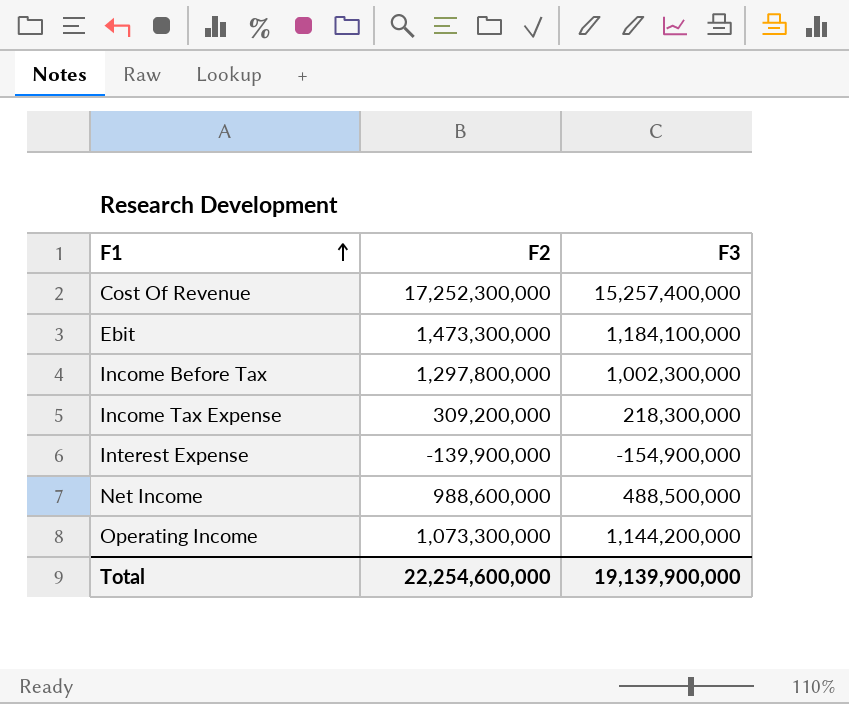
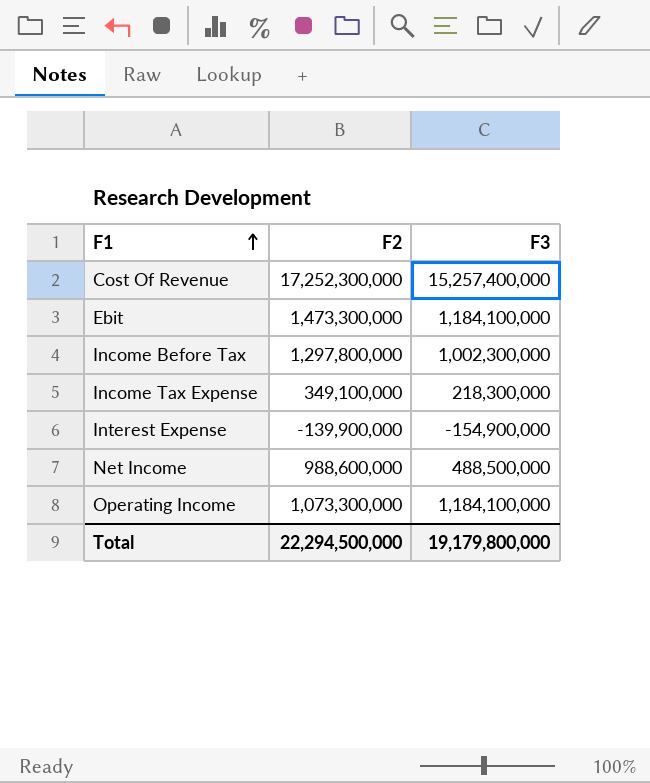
Income Tax Expense | F2: 309,200,000 -> 349,100,000
Operating Income | F3: 1,144,200,000 -> 1,184,100,000
Total | F2: 22,254,600,000 -> 22,294,500,000
Total | F3: 19,139,900,000 -> 19,179,800,000

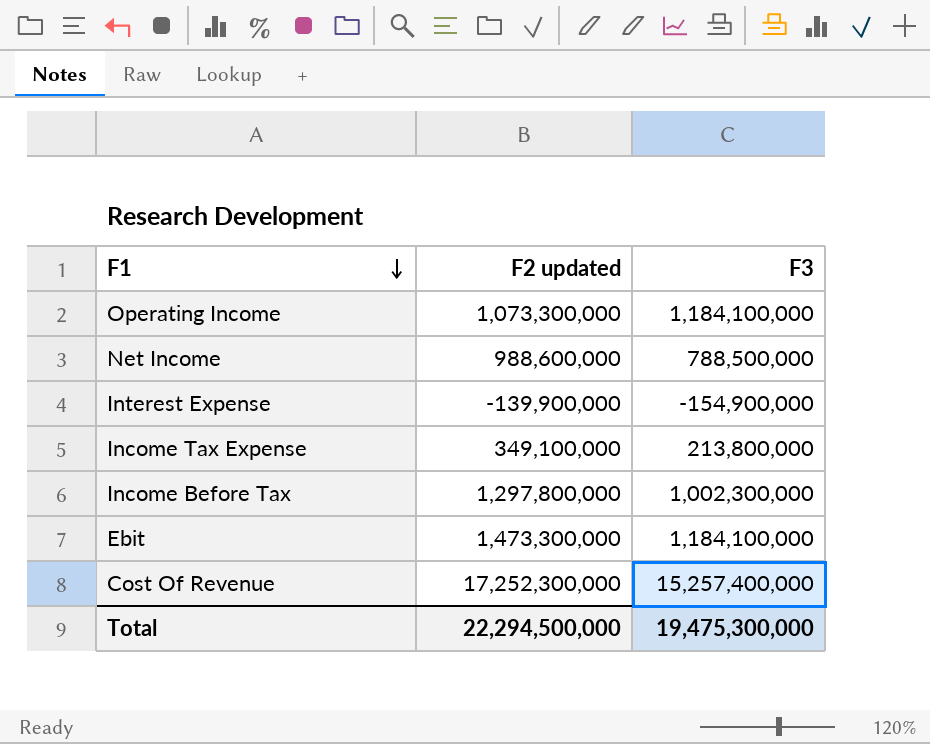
row order: F1 ascending -> F1 descending
column name: F2 -> F2 updated
Net Income | F3: 488,500,000 -> 788,500,000
Income Tax Expense | F3: 218,300,000 -> 213,800,000
Total | F3: 19,179,800,000 -> 19,475,300,000

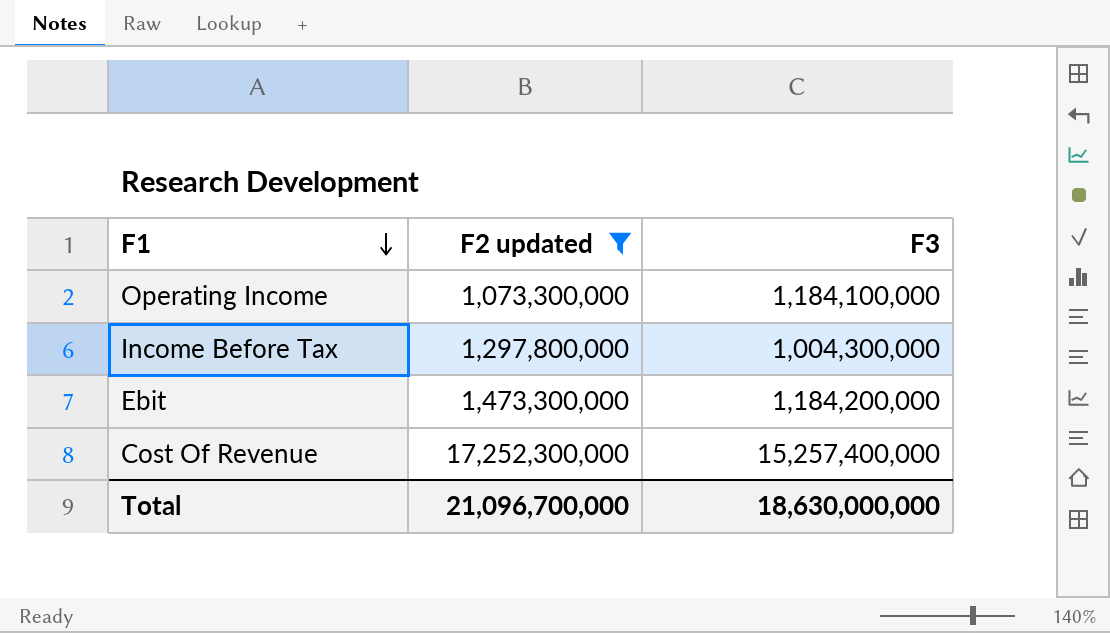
filter: none -> F2 updated >= 1,073,300,000
Income Before Tax | F3: 1,002,300,000 -> 1,004,300,000
Ebit | F3: 1,184,100,000 -> 1,184,200,000
Total | F2 updated: 22,294,500,000 -> 21,096,700,000
Total | F3: 19,475,300,000 -> 18,630,000,000

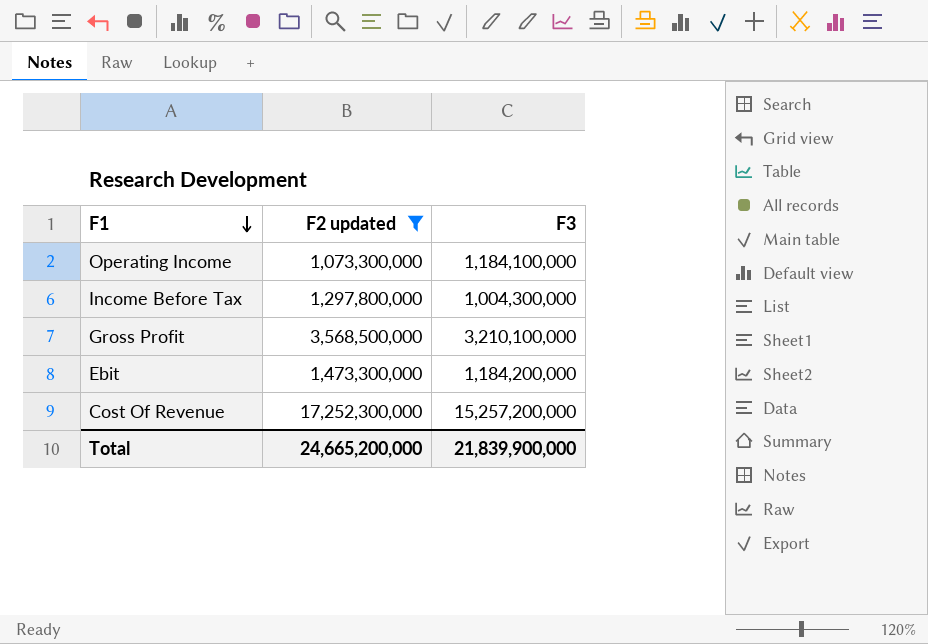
row Gross Profit: none -> 3,568,500,000 | 3,210,100,000
Cost Of Revenue | F3: 15,257,400,000 -> 15,257,200,000
Total | F2 updated: 21,096,700,000 -> 24,665,200,000
Total | F3: 18,630,000,000 -> 21,839,900,000

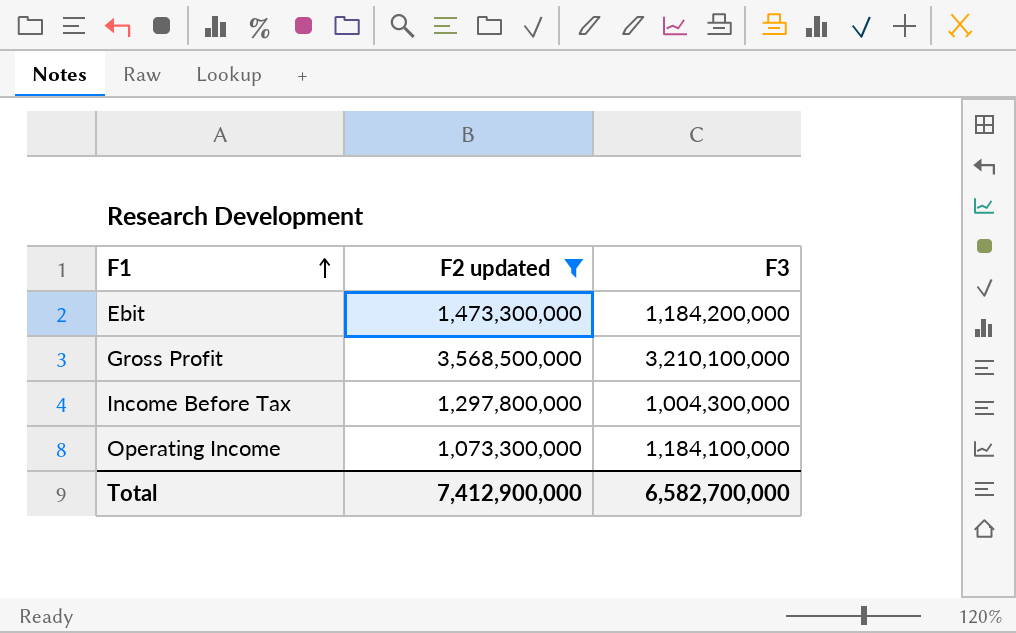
row order: F1 descending -> F1 ascending
row Cost Of Revenue: 17,252,300,000 | 15,257,200,000 -> none
Total | F2 updated: 24,665,200,000 -> 7,412,900,000
Total | F3: 21,839,900,000 -> 6,582,700,000

